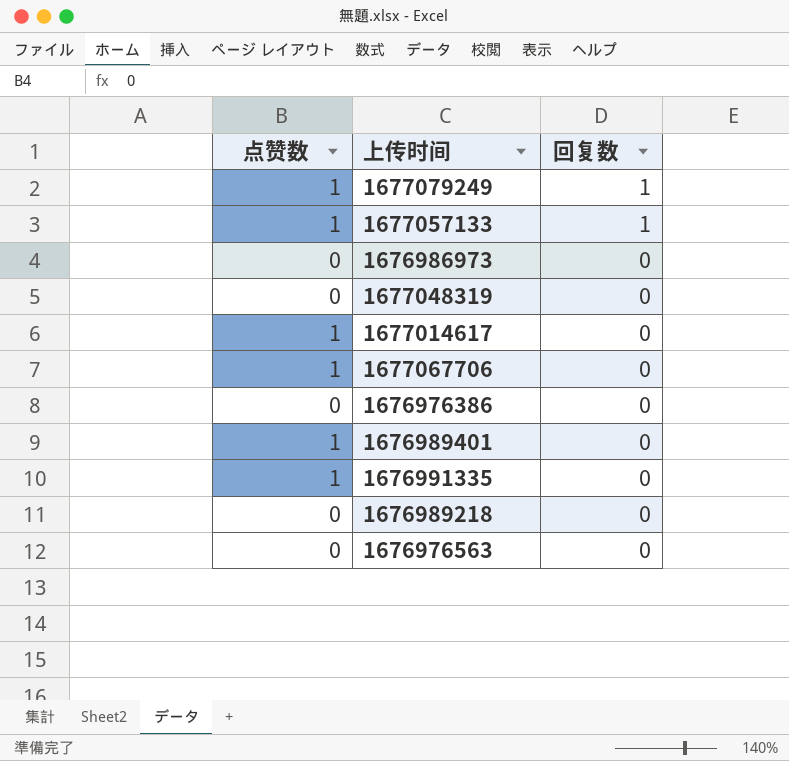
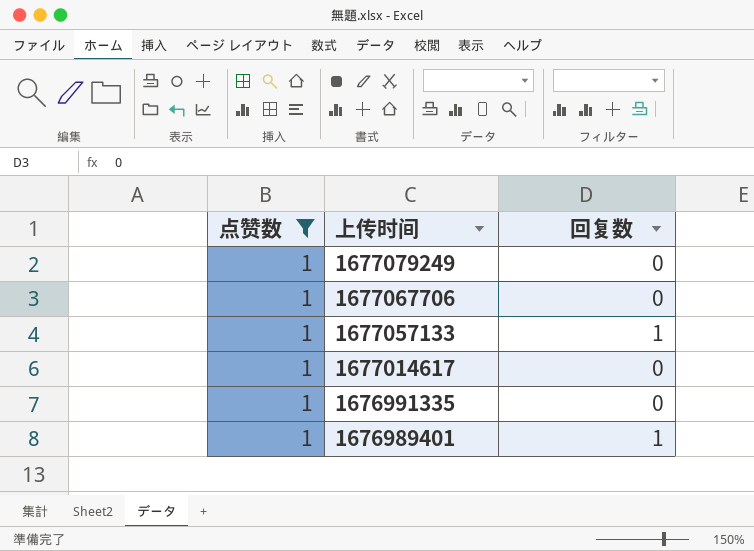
filter: none -> 点赞数 = 1
row order: 回复数 descending -> 上传时间 descending
1677079249 | 回复数: 1 -> 0
1676989401 | 回复数: 0 -> 1

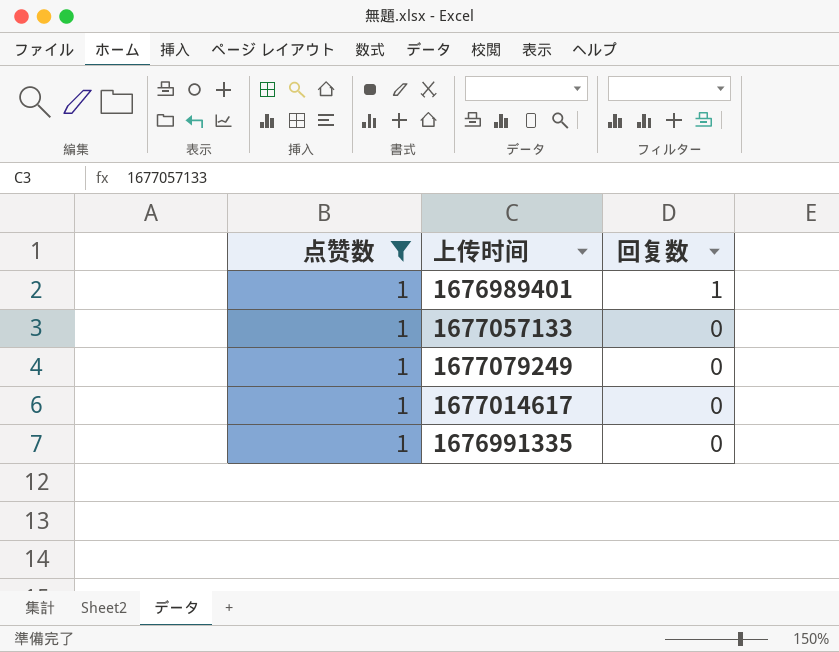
row order: 上传时间 descending -> 回复数 descending
row 1677067706: 1 | 0 -> none
1677057133 | 回复数: 1 -> 0

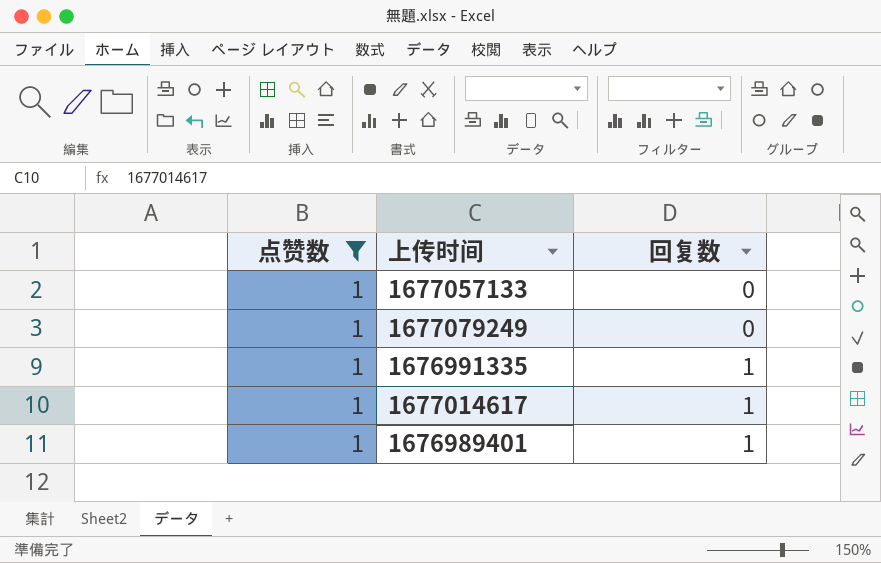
row order: 回复数 descending -> 回复数 ascending
1676991335 | 回复数: 0 -> 1
1677014617 | 回复数: 0 -> 1

